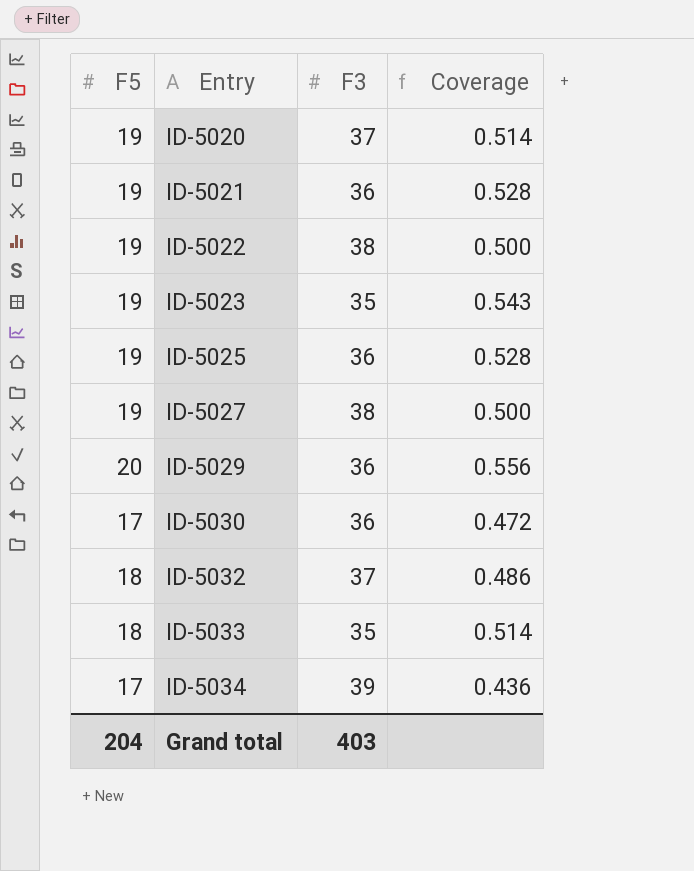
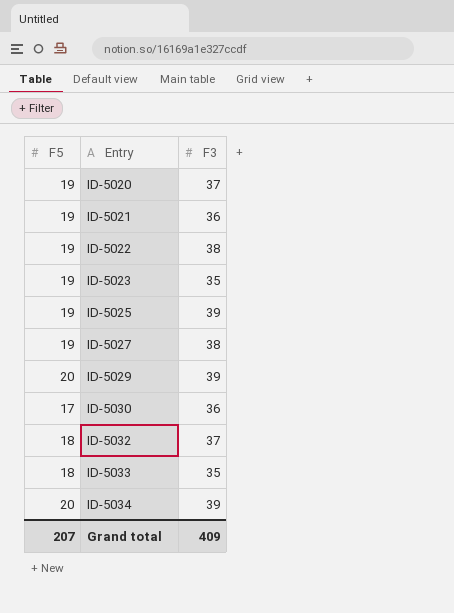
column Coverage | formula: [F5] / [F3] -> none
ID-5025 | F3: 36 -> 39
ID-5029 | F3: 36 -> 39
ID-5034 | F5: 17 -> 20
Grand total | F5: 204 -> 207
Grand total | F3: 403 -> 409

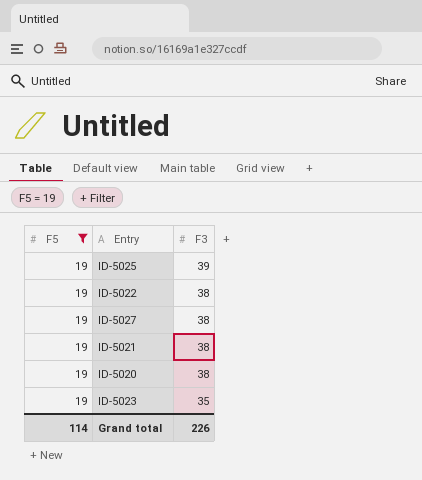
filter: none -> F5 = 19
row order: Entry ascending -> F3 descending
ID-5021 | F3: 36 -> 38
ID-5020 | F3: 37 -> 38
Grand total | F5: 207 -> 114
Grand total | F3: 409 -> 226

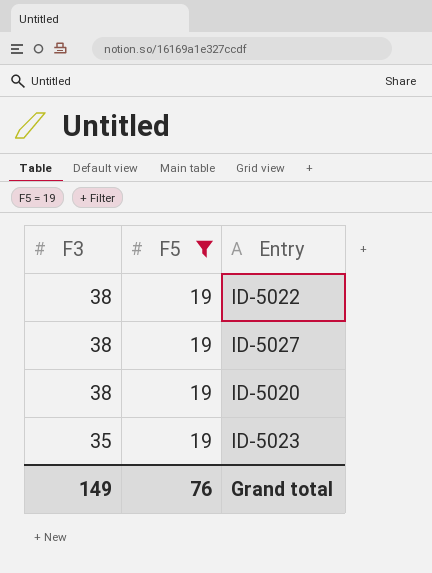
column F3 | position: 3 -> 1
row ID-5025: 19 | 39 -> none
row ID-5021: 19 | 38 -> none
Grand total | F3: 226 -> 149
Grand total | F5: 114 -> 76

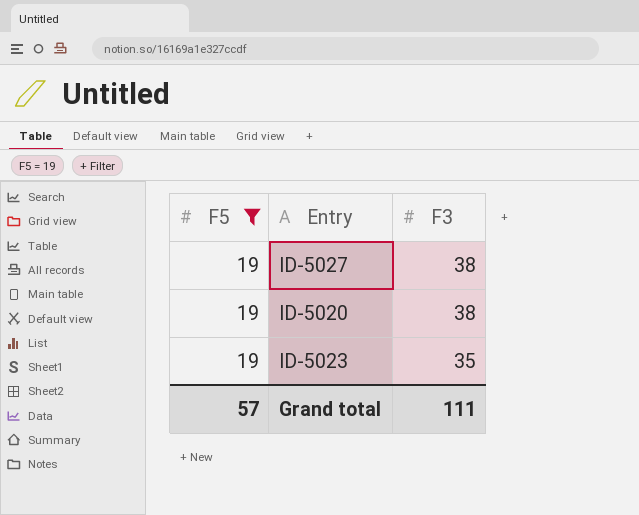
column F3 | position: 1 -> 3
row ID-5022: 38 | 19 -> none
Grand total | F5: 76 -> 57
Grand total | F3: 149 -> 111

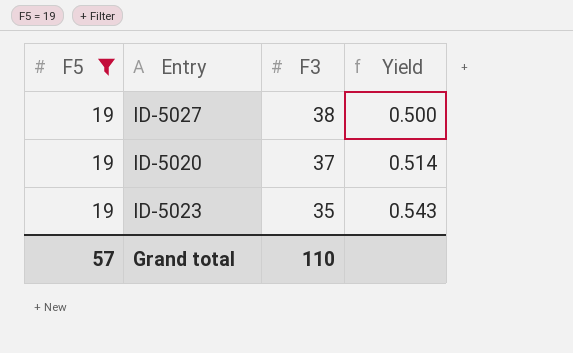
column Yield | formula: none -> [F5] / [F3]
ID-5020 | F3: 38 -> 37
Grand total | F3: 111 -> 110

